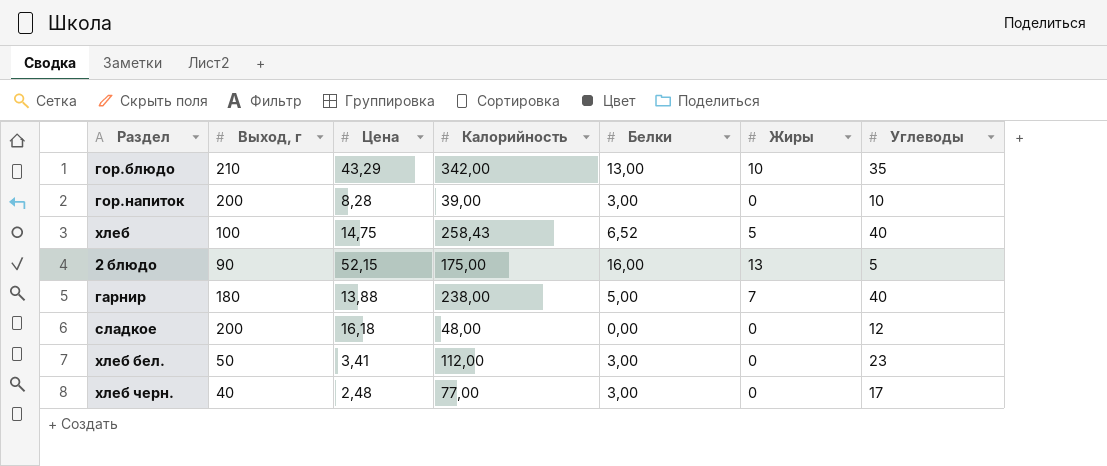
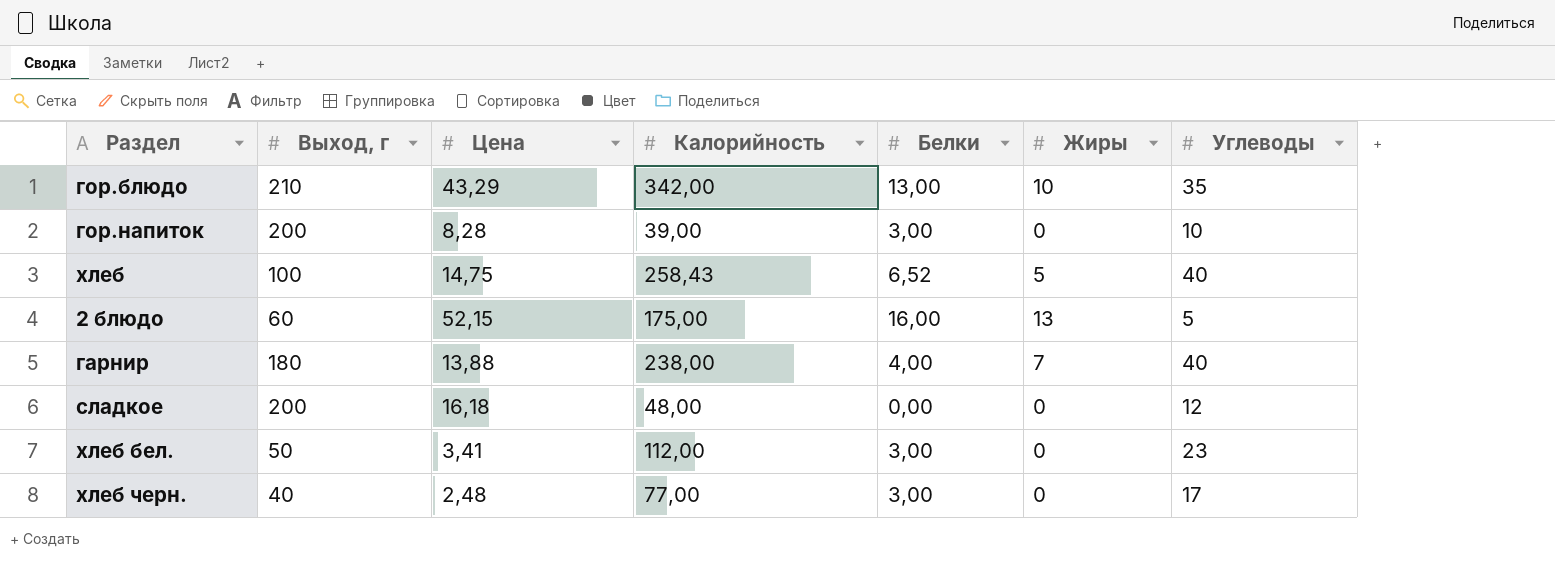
2 блюдо | Выход, г: 90 -> 60
гарнир | Белки: 5,00 -> 4,00

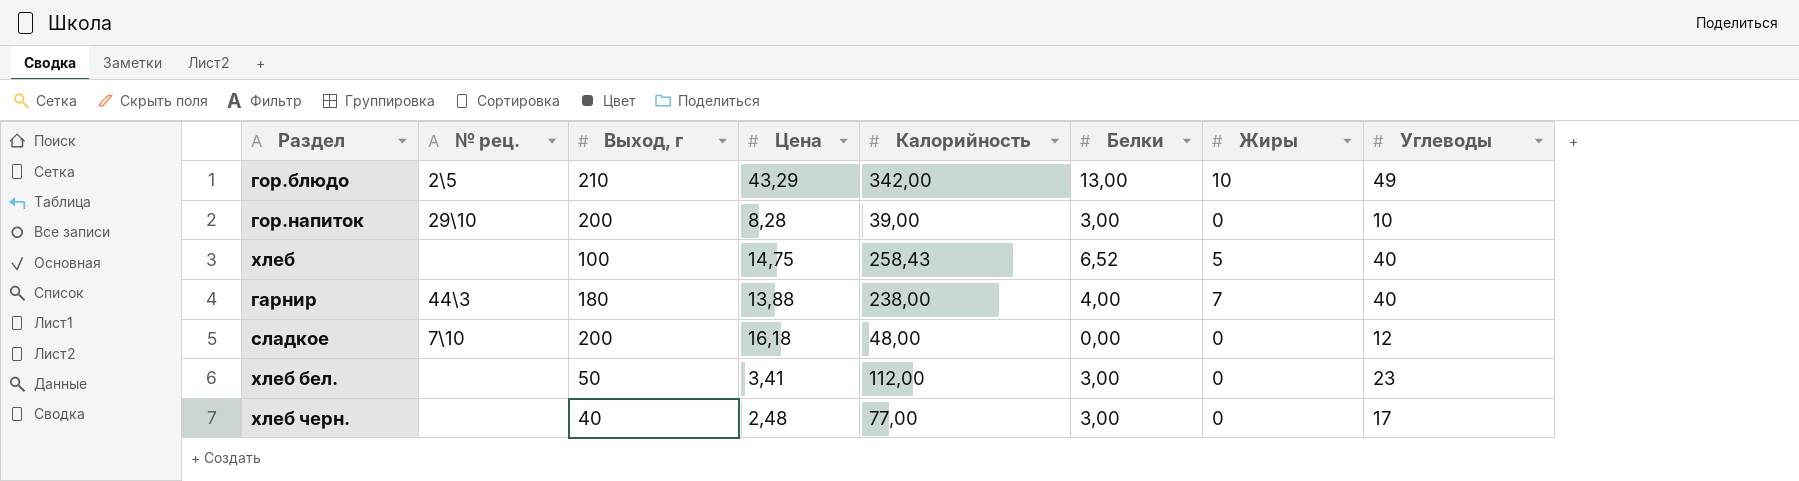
column № рец. | position: none -> 2
row 2 блюдо: 60 | 52,15 | 175,00 | 16,00 | 13 | 5 -> none
гор.блюдо | Углеводы: 35 -> 49

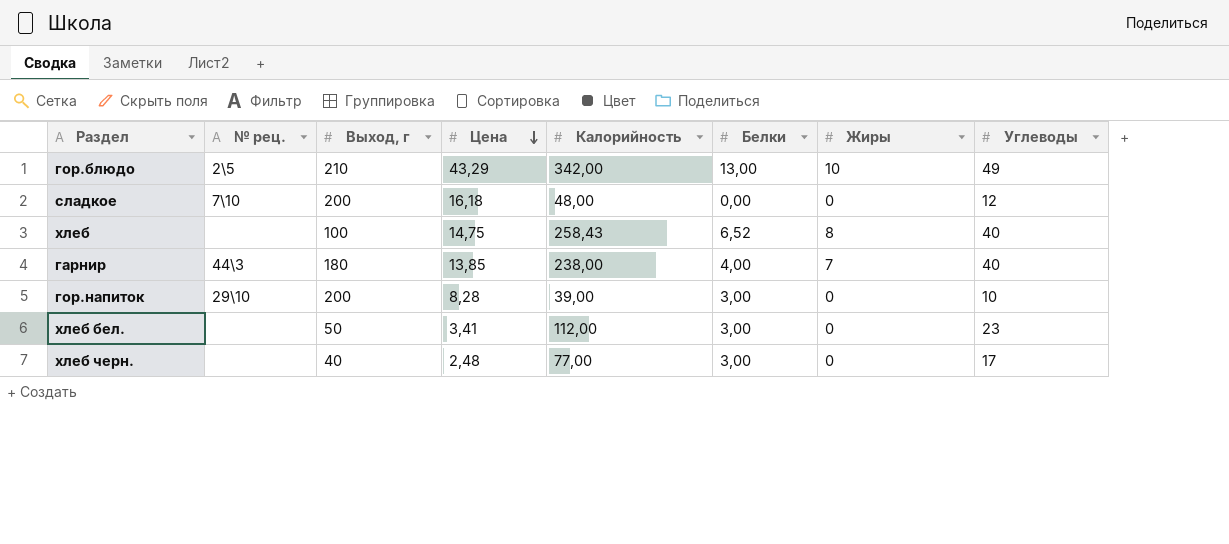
row order: none -> Цена descending
хлеб | Жиры: 5 -> 8
гарнир | Цена: 13,88 -> 13,85

